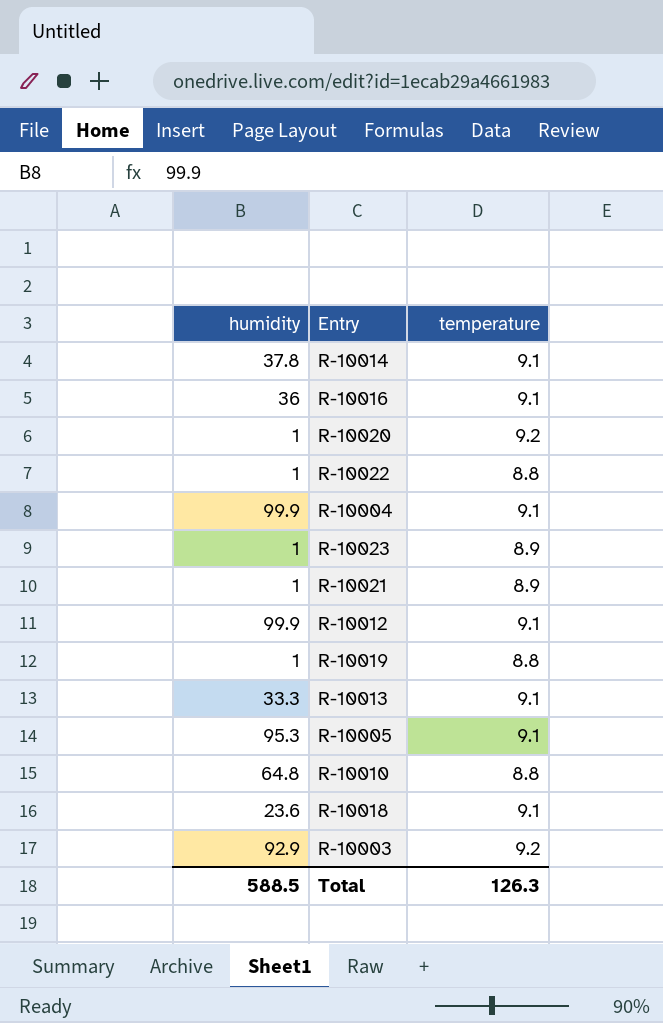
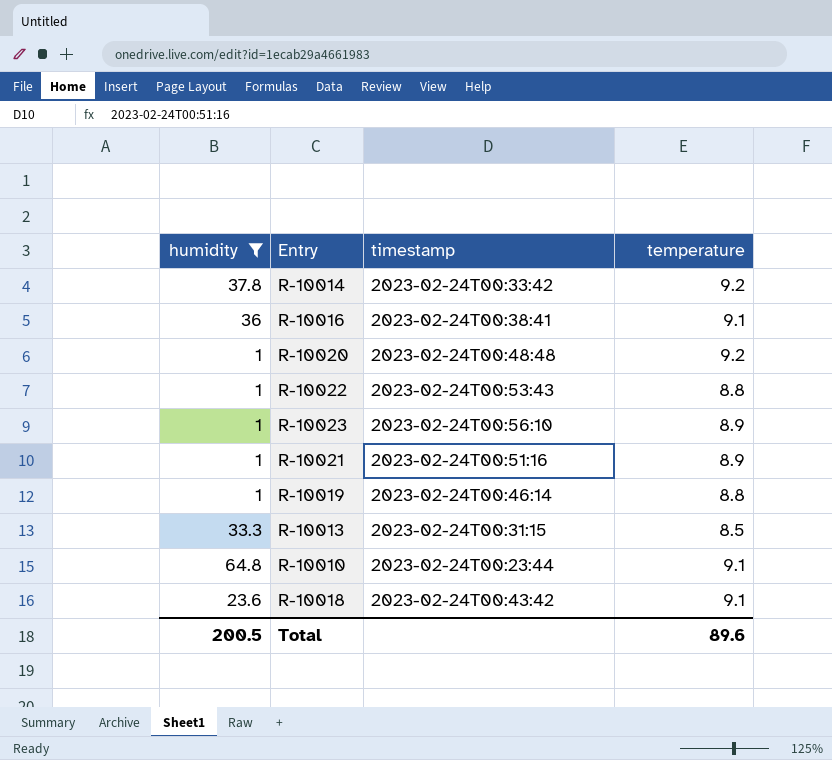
filter: none -> humidity <= 64.8
column timestamp | position: none -> 3
R-10014 | temperature: 9.1 -> 9.2
R-10013 | temperature: 9.1 -> 8.5
R-10010 | temperature: 8.8 -> 9.1
Total | humidity: 588.5 -> 200.5
Total | temperature: 126.3 -> 89.6

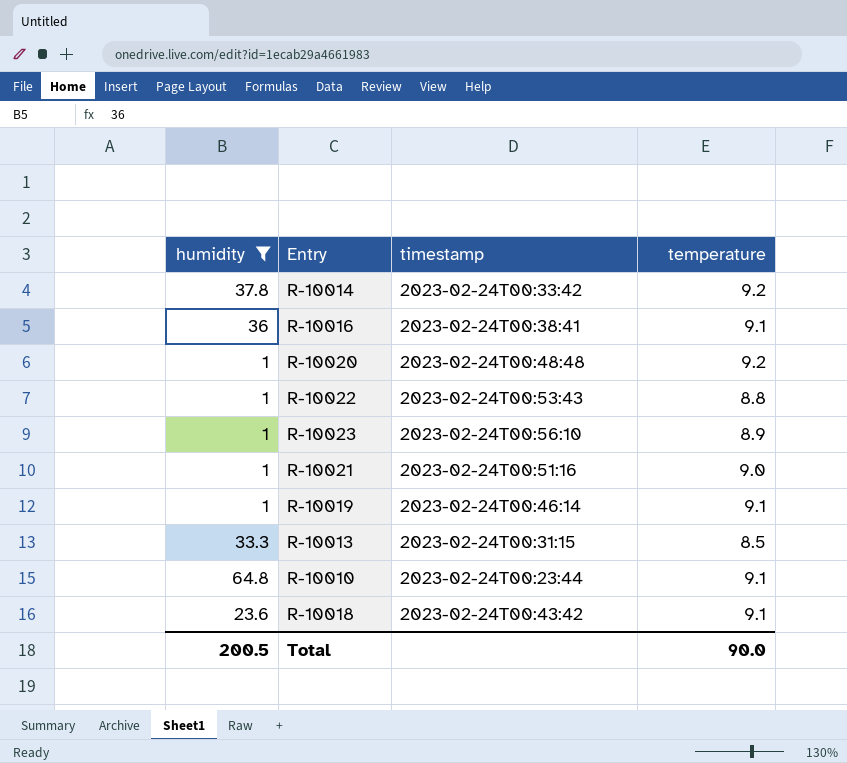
R-10021 | temperature: 8.9 -> 9.0
R-10019 | temperature: 8.8 -> 9.1
Total | temperature: 89.6 -> 90.0

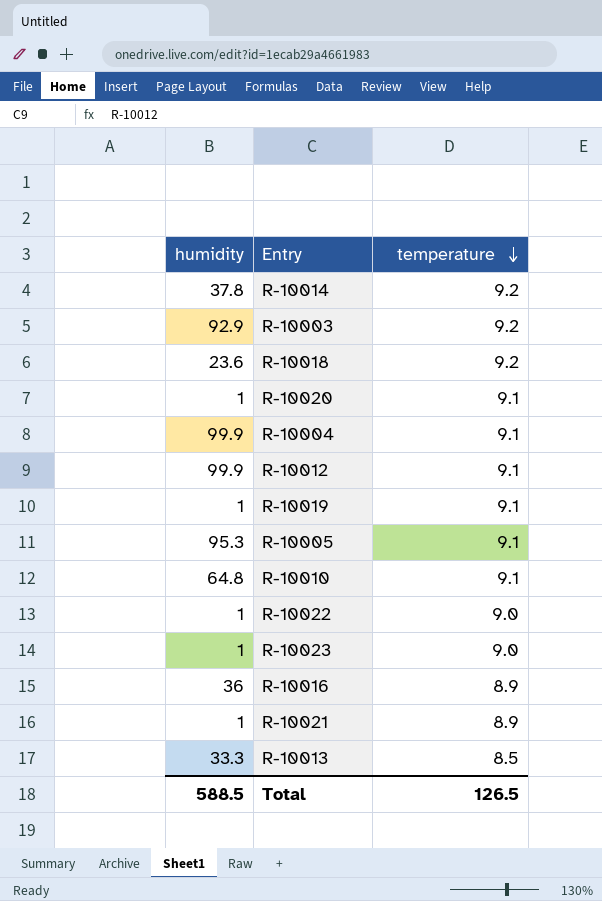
filter: humidity <= 64.8 -> none
row order: none -> temperature descending
column timestamp | position: 3 -> none
R-10018 | temperature: 9.1 -> 9.2
R-10020 | temperature: 9.2 -> 9.1
R-10022 | temperature: 8.8 -> 9.0
R-10023 | temperature: 8.9 -> 9.0
R-10016 | temperature: 9.1 -> 8.9
R-10021 | temperature: 9.0 -> 8.9
Total | humidity: 200.5 -> 588.5
Total | temperature: 90.0 -> 126.5

